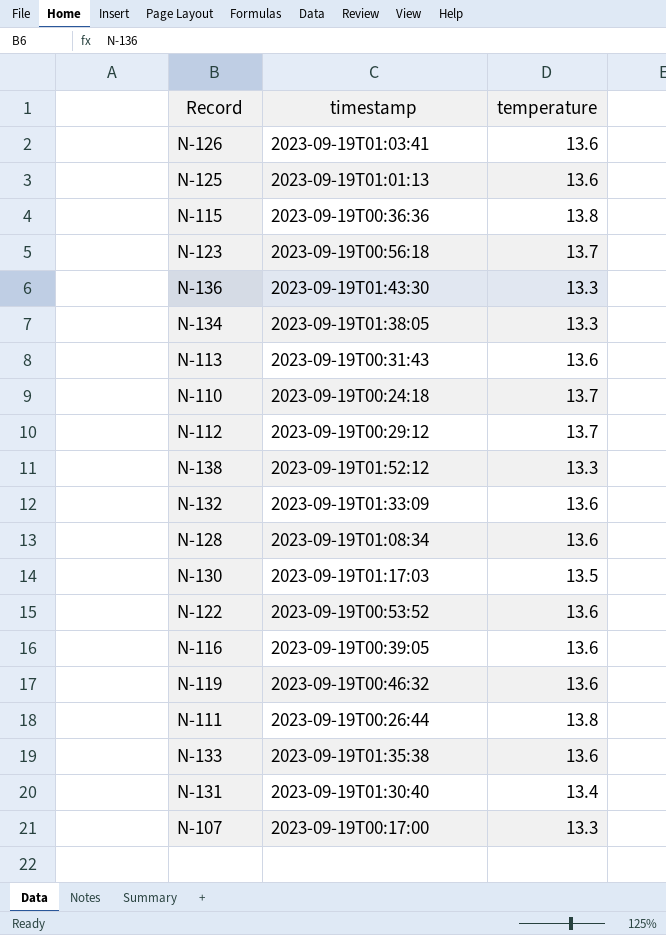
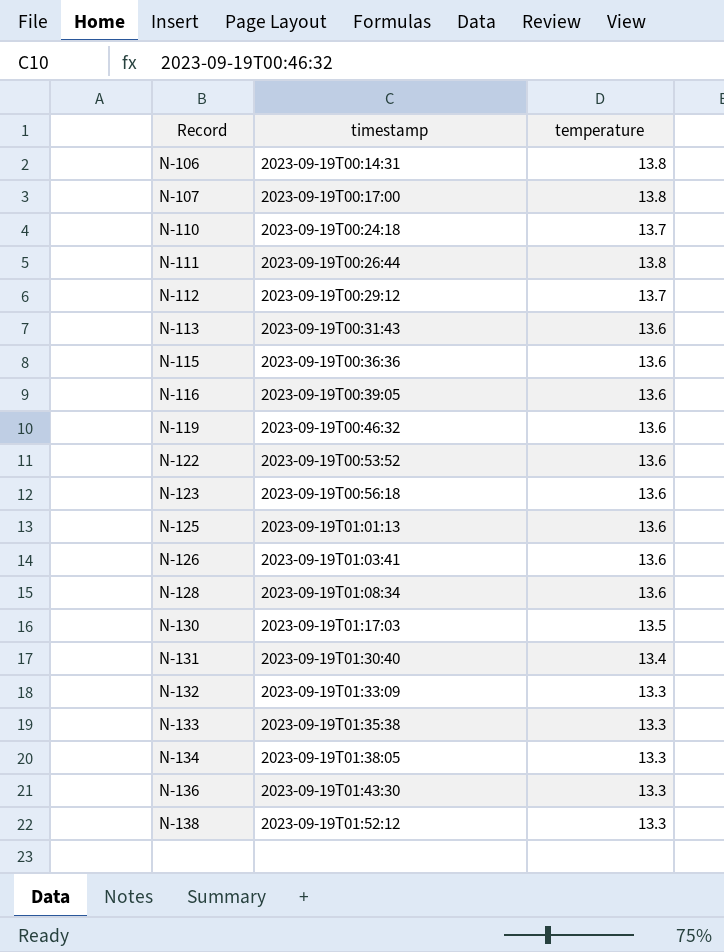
row order: none -> Record ascending
row N-106: none -> 2023-09-19T00:14:31 | 13.8
N-107 | temperature: 13.3 -> 13.8
N-115 | temperature: 13.8 -> 13.6
N-123 | temperature: 13.7 -> 13.6
N-132 | temperature: 13.6 -> 13.3
N-133 | temperature: 13.6 -> 13.3

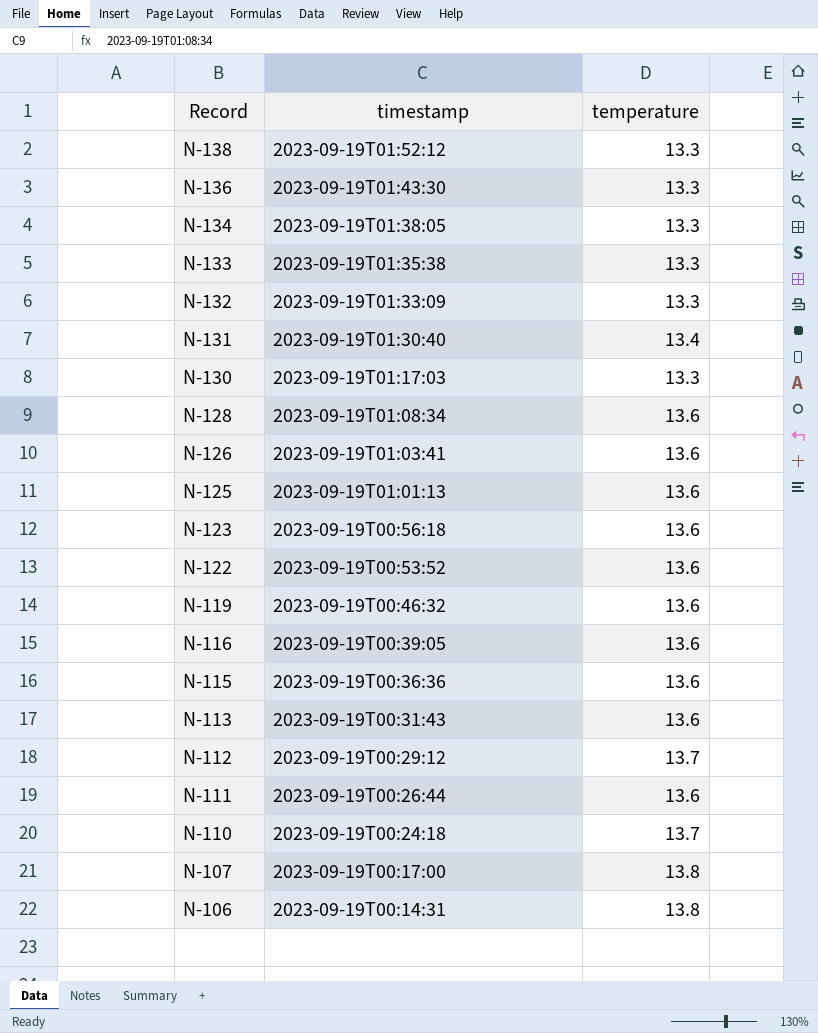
row order: Record ascending -> Record descending
N-130 | temperature: 13.5 -> 13.3
N-111 | temperature: 13.8 -> 13.6

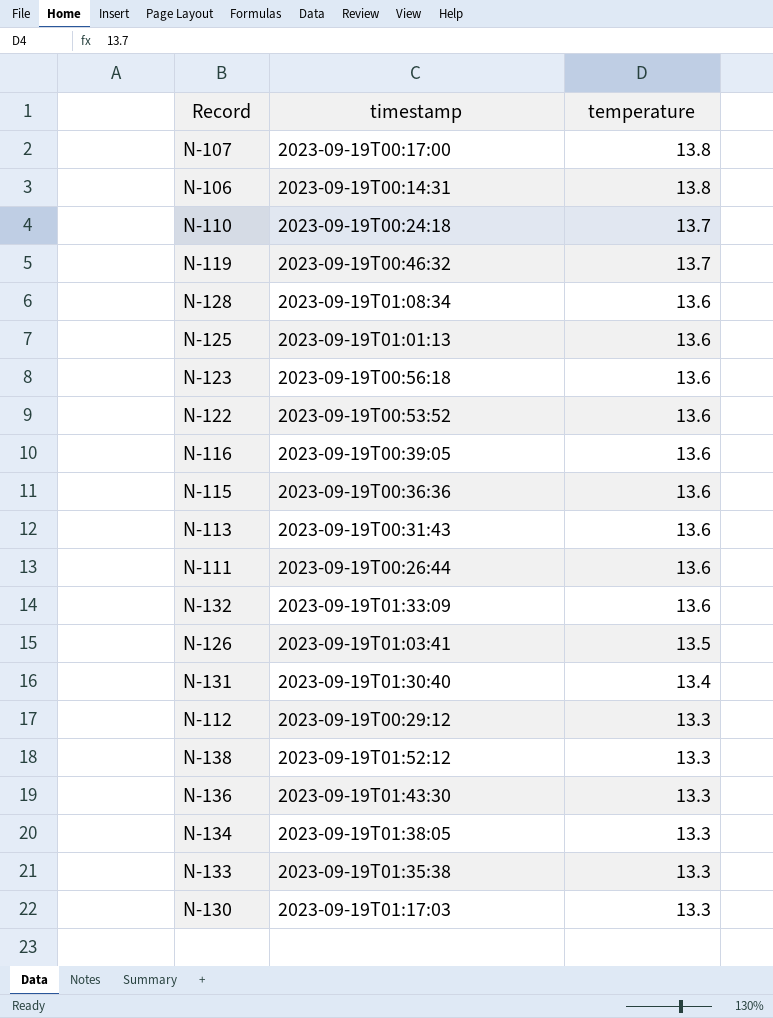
row order: Record descending -> temperature descending
N-119 | temperature: 13.6 -> 13.7
N-132 | temperature: 13.3 -> 13.6
N-126 | temperature: 13.6 -> 13.5
N-112 | temperature: 13.7 -> 13.3

